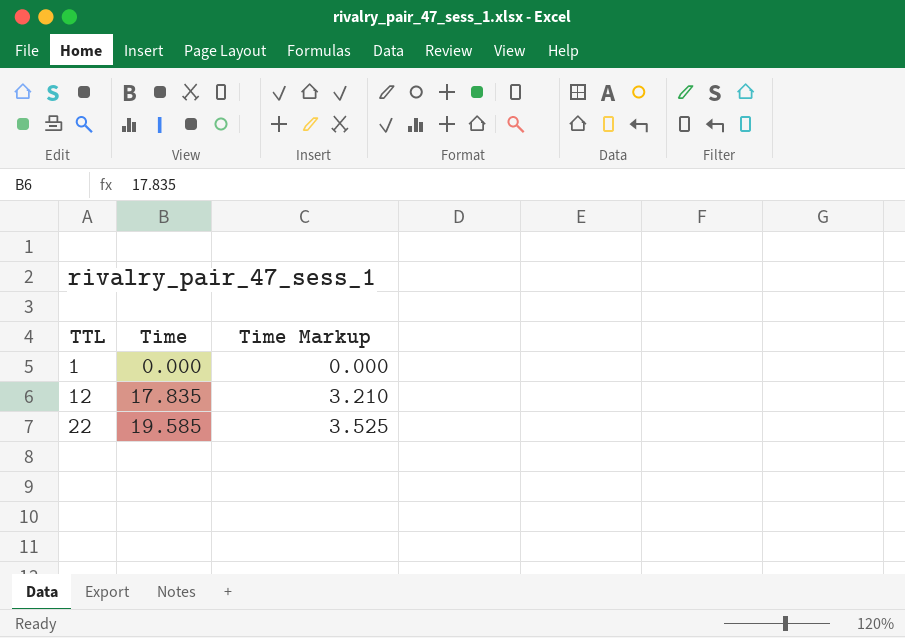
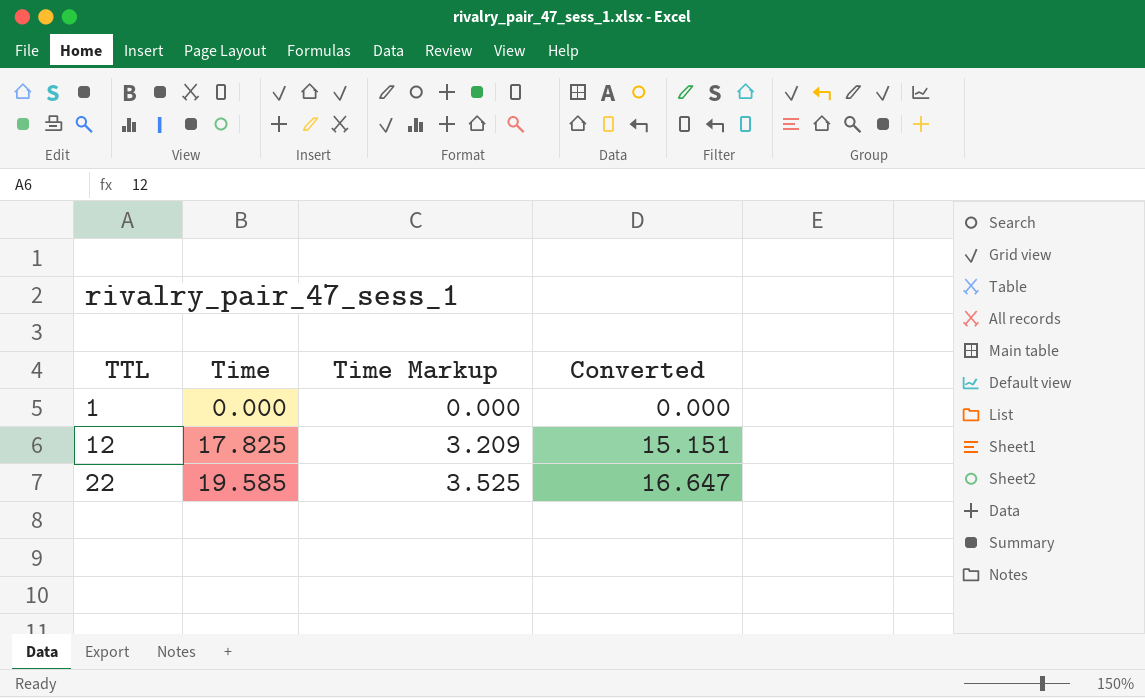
column Converted | formula: none -> [Time] * 0.85
12 | Time: 17.835 -> 17.825
12 | Time Markup: 3.210 -> 3.209

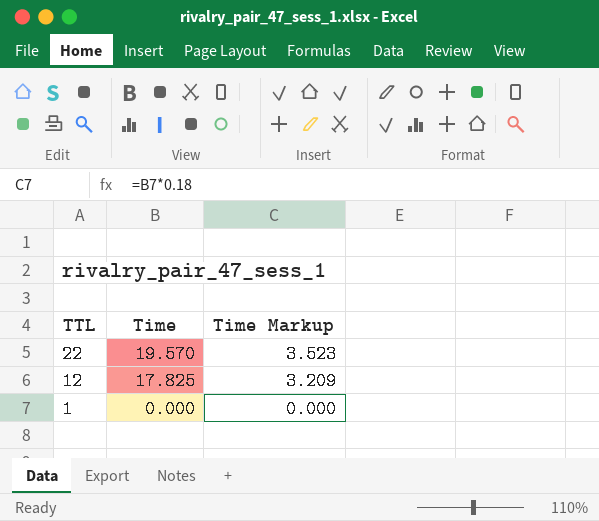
row order: TTL ascending -> TTL descending
column Converted | formula: [Time] * 0.85 -> none
22 | Time: 19.585 -> 19.570
22 | Time Markup: 3.525 -> 3.523

